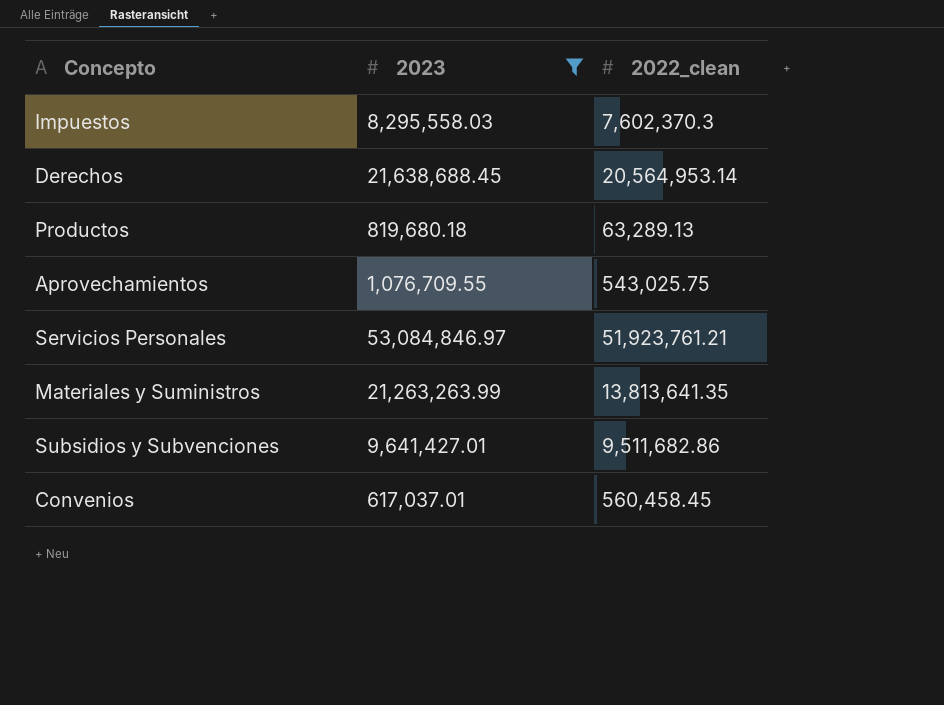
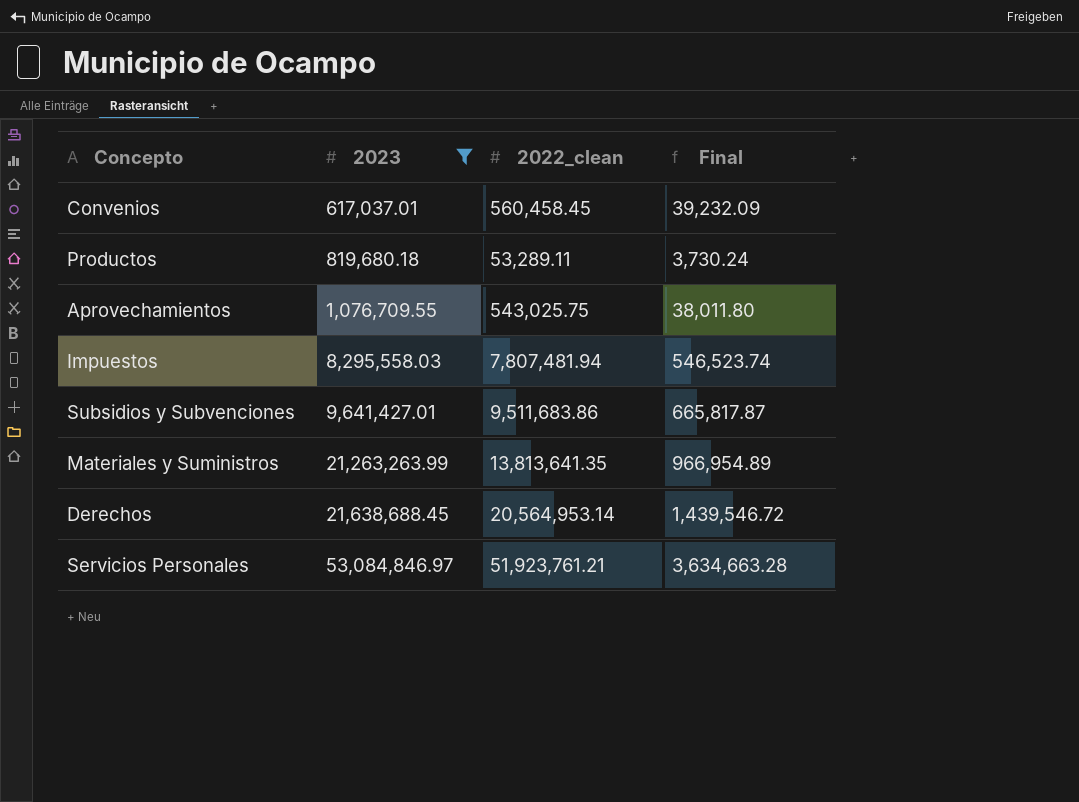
row order: none -> 2023 ascending
column Final | formula: none -> [2022_clean] * 0.07
Productos | 2022_clean: 63,289.13 -> 53,289.11
Impuestos | 2022_clean: 7,602,370.3 -> 7,807,481.94
Subsidios y Subvenciones | 2022_clean: 9,511,682.86 -> 9,511,683.86

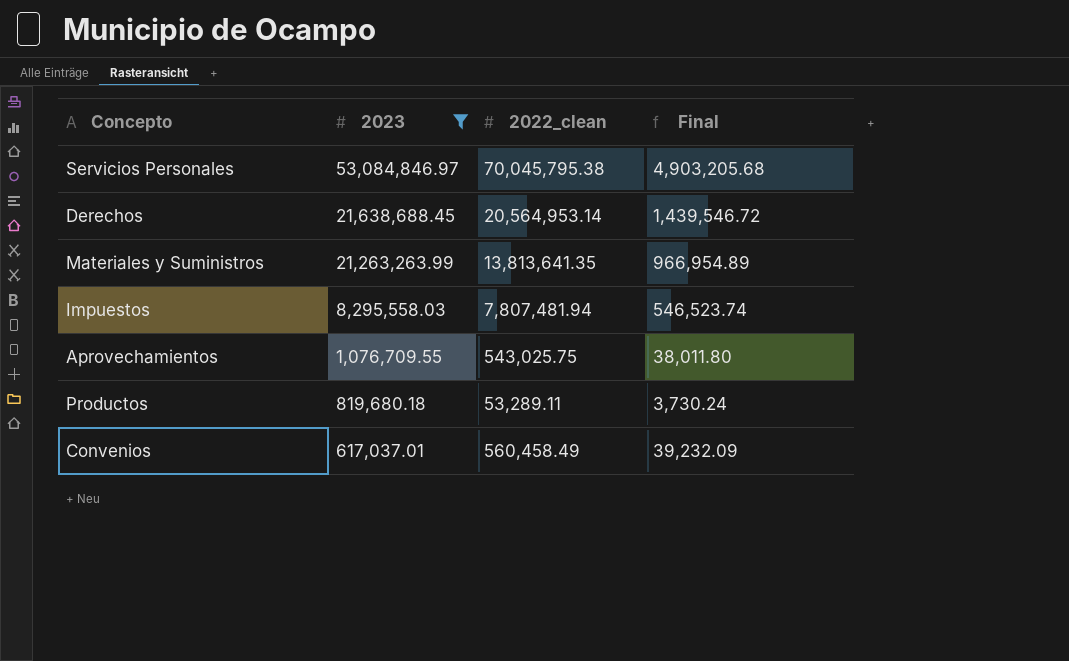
row order: 2023 ascending -> 2023 descending
row Subsidios y Subvenciones: 9,641,427.01 | 9,511,683.86 | 665,817.87 -> none
Servicios Personales | 2022_clean: 51,923,761.21 -> 70,045,795.38
Servicios Personales | Final: 3,634,663.28 -> 4,903,205.68
Convenios | 2022_clean: 560,458.45 -> 560,458.49

